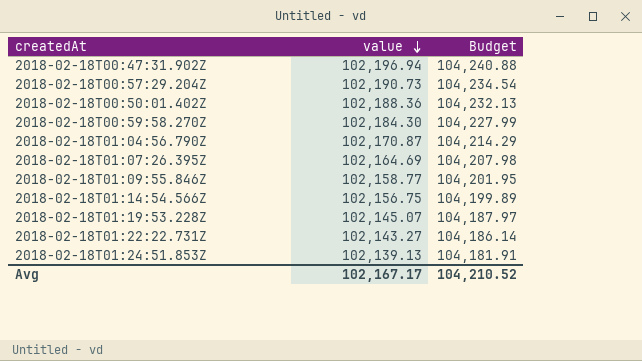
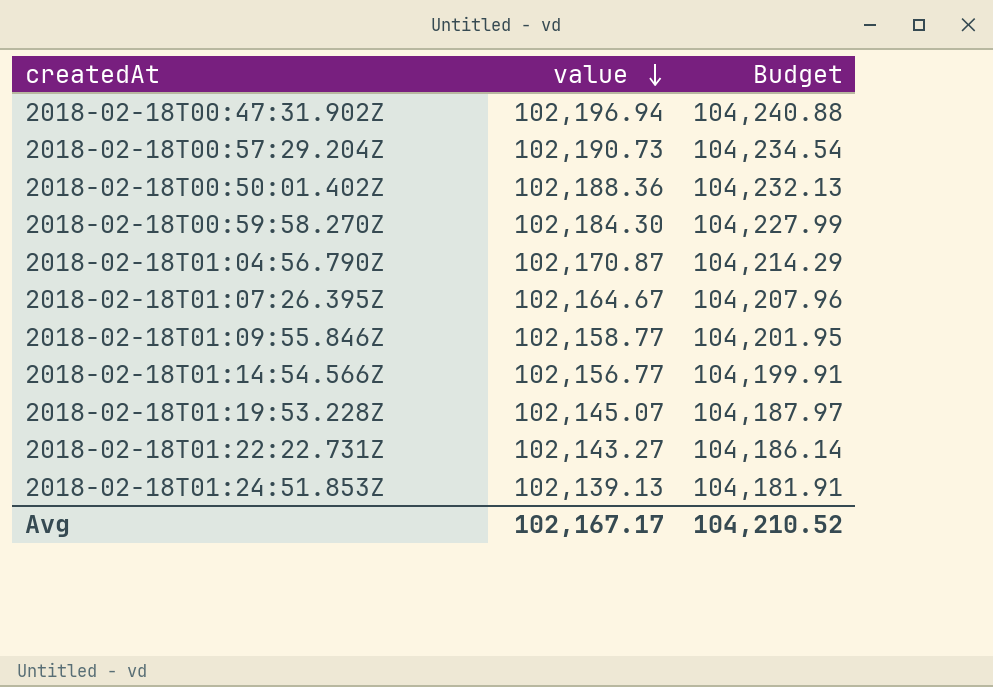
2018-02-18T01:07:26.395Z | value: 102,164.69 -> 102,164.67
2018-02-18T01:07:26.395Z | Budget: 104,207.98 -> 104,207.96
2018-02-18T01:14:54.566Z | value: 102,156.75 -> 102,156.77
2018-02-18T01:14:54.566Z | Budget: 104,199.89 -> 104,199.91

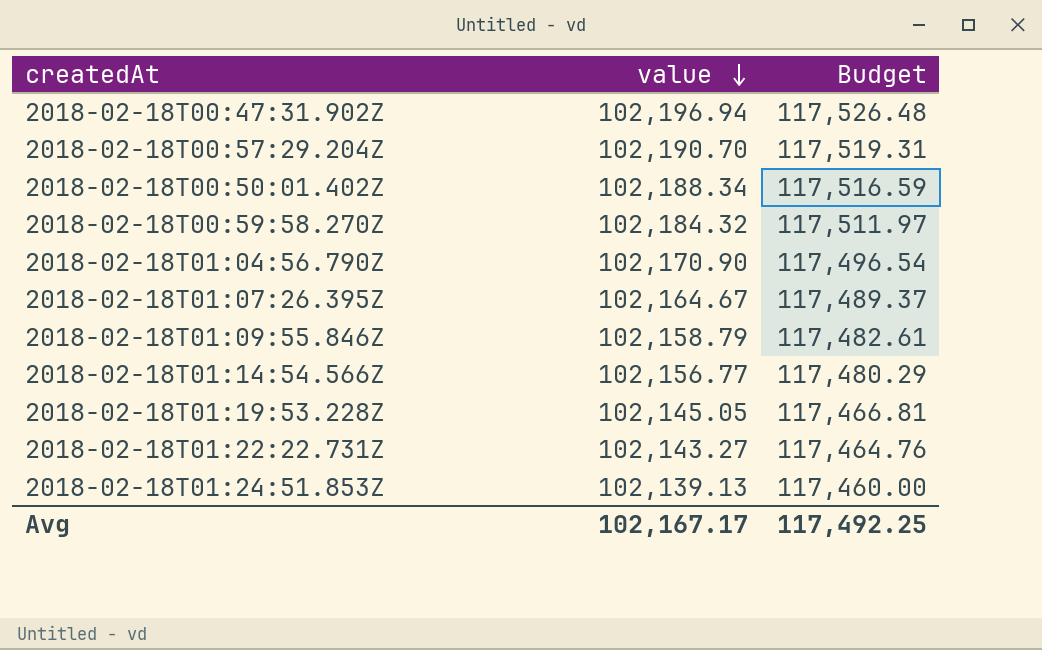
column Budget | formula: [value] * 1.02 -> [value] * 1.15
2018-02-18T00:57:29.204Z | value: 102,190.73 -> 102,190.70
2018-02-18T00:50:01.402Z | value: 102,188.36 -> 102,188.34
2018-02-18T00:59:58.270Z | value: 102,184.30 -> 102,184.32
2018-02-18T01:04:56.790Z | value: 102,170.87 -> 102,170.90
2018-02-18T01:09:55.846Z | value: 102,158.77 -> 102,158.79
2018-02-18T01:19:53.228Z | value: 102,145.07 -> 102,145.05
Avg | Budget: 104,210.52 -> 117,492.25

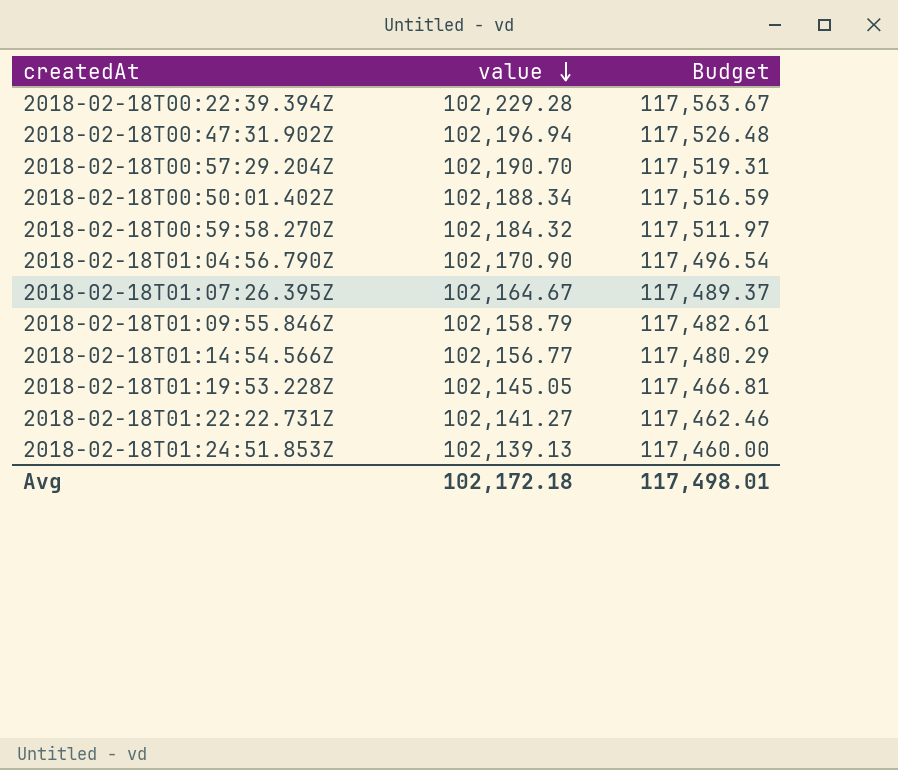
row 2018-02-18T00:22:39.394Z: none -> 102,229.28 | 117,563.67
2018-02-18T01:22:22.731Z | value: 102,143.27 -> 102,141.27
2018-02-18T01:22:22.731Z | Budget: 117,464.76 -> 117,462.46
Avg | value: 102,167.17 -> 102,172.18
Avg | Budget: 117,492.25 -> 117,498.01

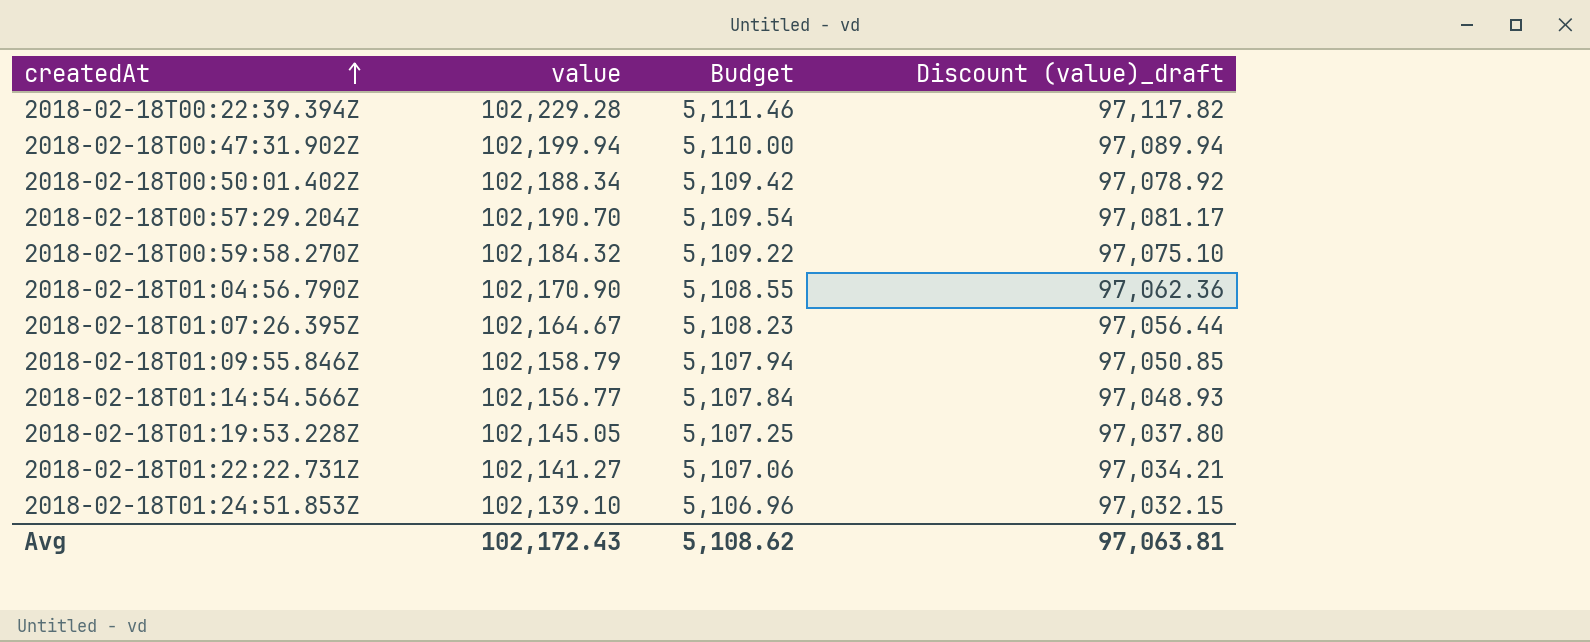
row order: value descending -> createdAt ascending
column Budget | formula: [value] * 1.15 -> [value] * 0.05
column Discount (value)_draft | formula: none -> [value] * 0.95
2018-02-18T00:47:31.902Z | value: 102,196.94 -> 102,199.94
2018-02-18T01:24:51.853Z | value: 102,139.13 -> 102,139.10
Avg | value: 102,172.18 -> 102,172.43
Avg | Budget: 117,498.01 -> 5,108.62

